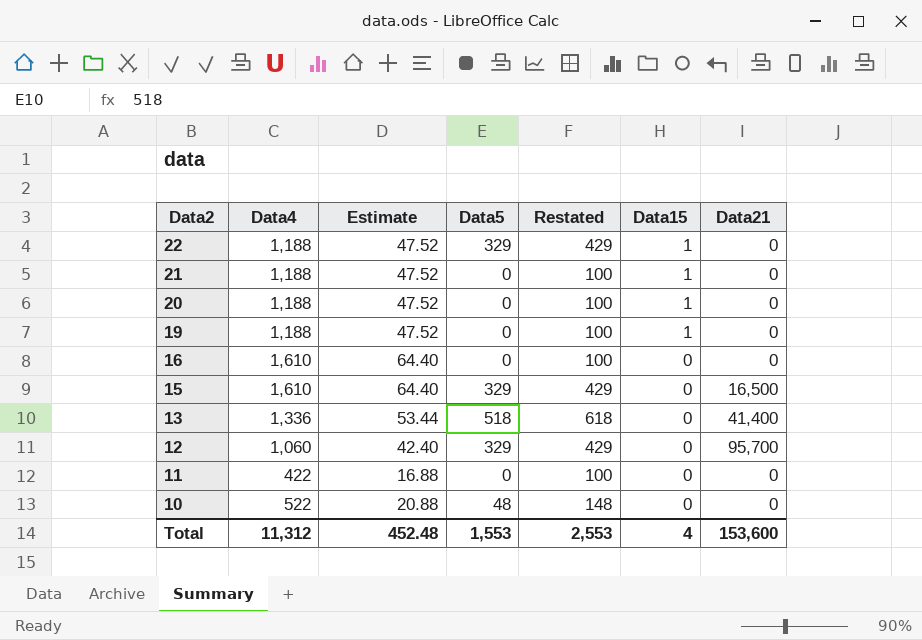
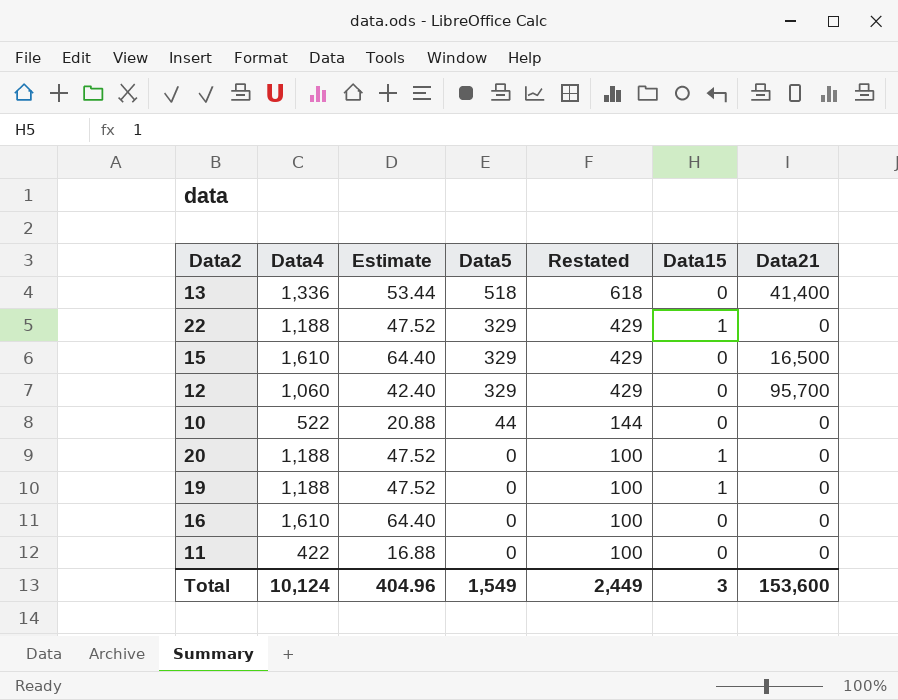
row order: Data2 descending -> Data5 descending
row 21: 1,188 | 47.52 | 0 | 100 | 1 | 0 -> none
10 | Data5: 48 -> 44
10 | Restated: 148 -> 144
Total | Data4: 11,312 -> 10,124
Total | Estimate: 452.48 -> 404.96
Total | Data5: 1,553 -> 1,549
Total | Restated: 2,553 -> 2,449
Total | Data15: 4 -> 3

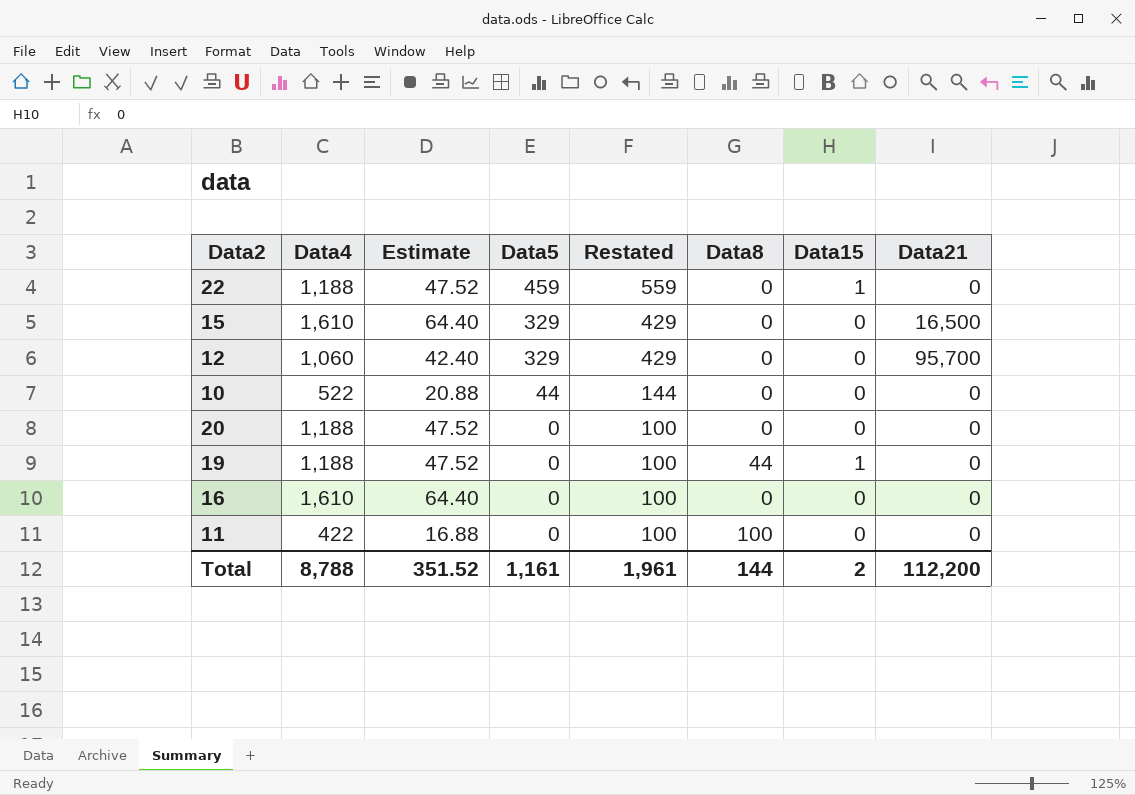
column Data8 | position: none -> 6
row 13: 1,336 | 53.44 | 518 | 618 | 0 | 41,400 -> none
22 | Data5: 329 -> 459
22 | Restated: 429 -> 559
20 | Data15: 1 -> 0
Total | Data4: 10,124 -> 8,788
Total | Estimate: 404.96 -> 351.52
Total | Data5: 1,549 -> 1,161
Total | Restated: 2,449 -> 1,961
Total | Data15: 3 -> 2
Total | Data21: 153,600 -> 112,200

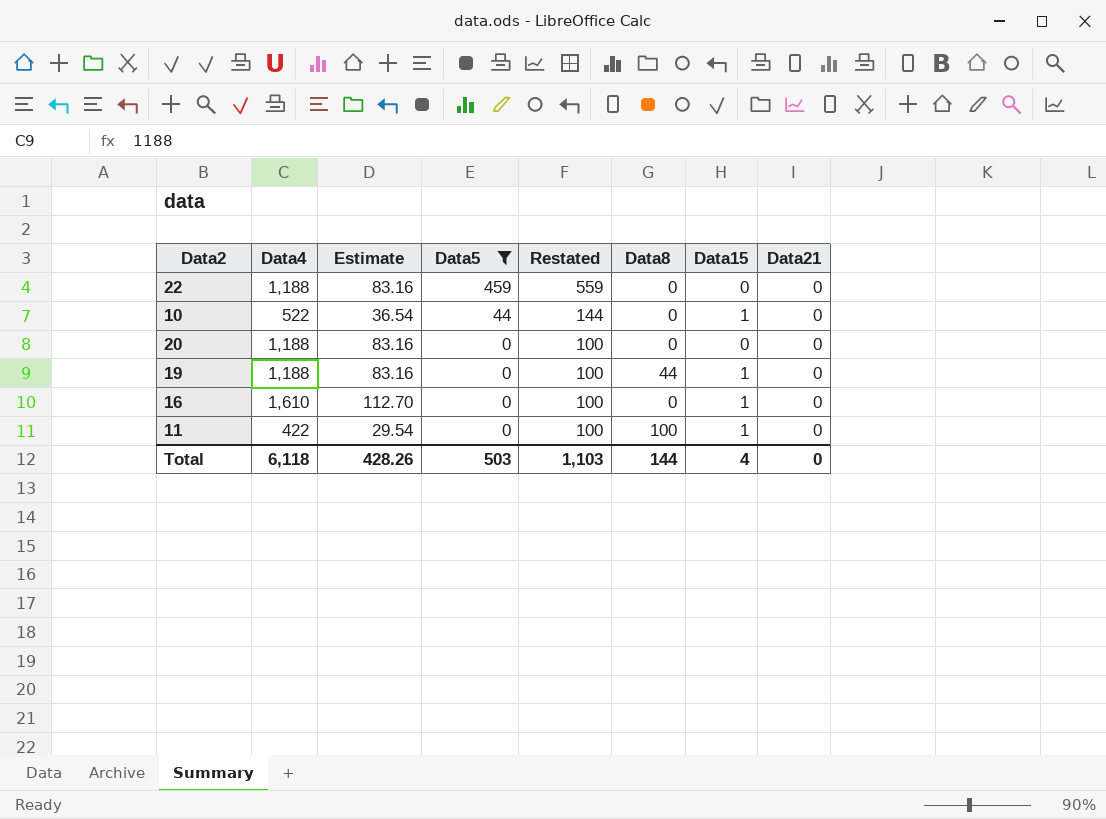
filter: none -> Data5 != 329
column Estimate | formula: [Data4] * 0.04 -> [Data4] * 0.07
22 | Data15: 1 -> 0
10 | Data15: 0 -> 1
16 | Data15: 0 -> 1
11 | Data15: 0 -> 1
Total | Data4: 8,788 -> 6,118
Total | Estimate: 351.52 -> 428.26
Total | Data5: 1,161 -> 503
Total | Restated: 1,961 -> 1,103
Total | Data15: 2 -> 4
Total | Data21: 112,200 -> 0

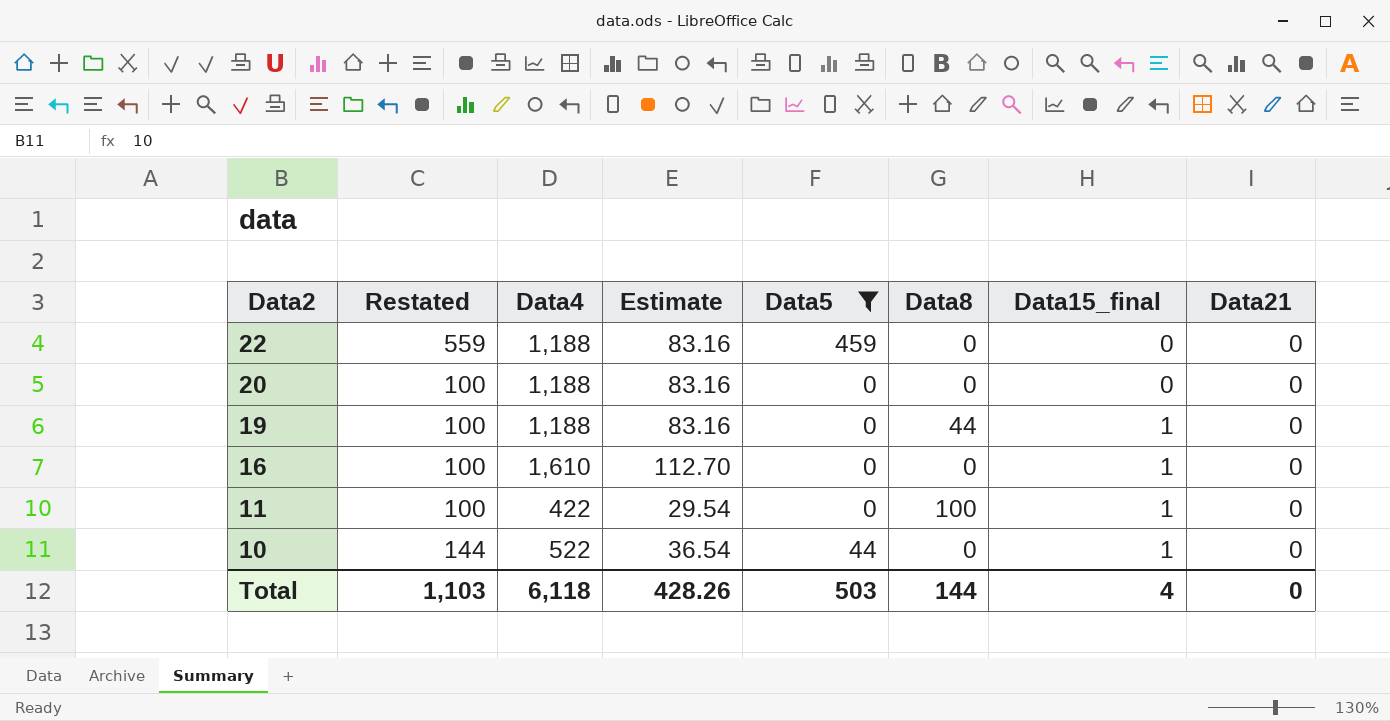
row order: Data5 descending -> Data2 descending
column Restated | position: 5 -> 2
column name: Data15 -> Data15_final

